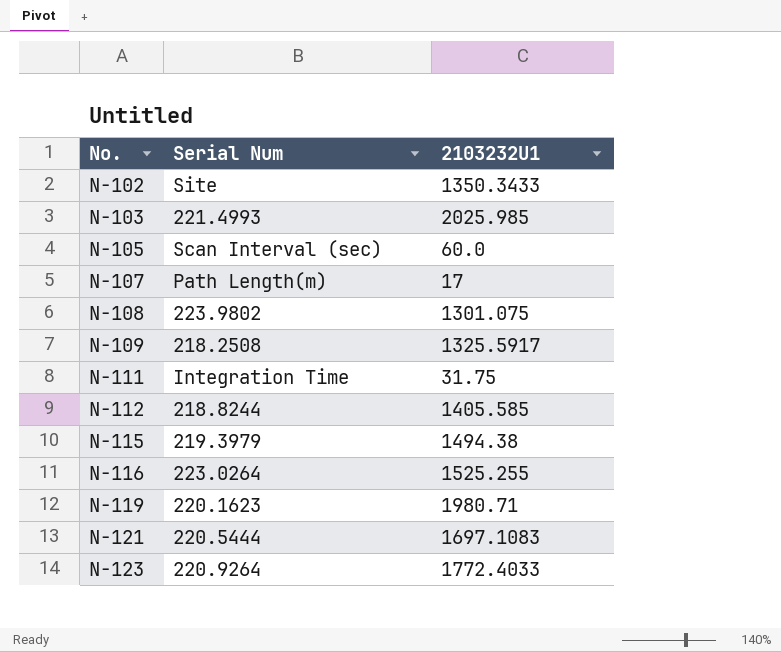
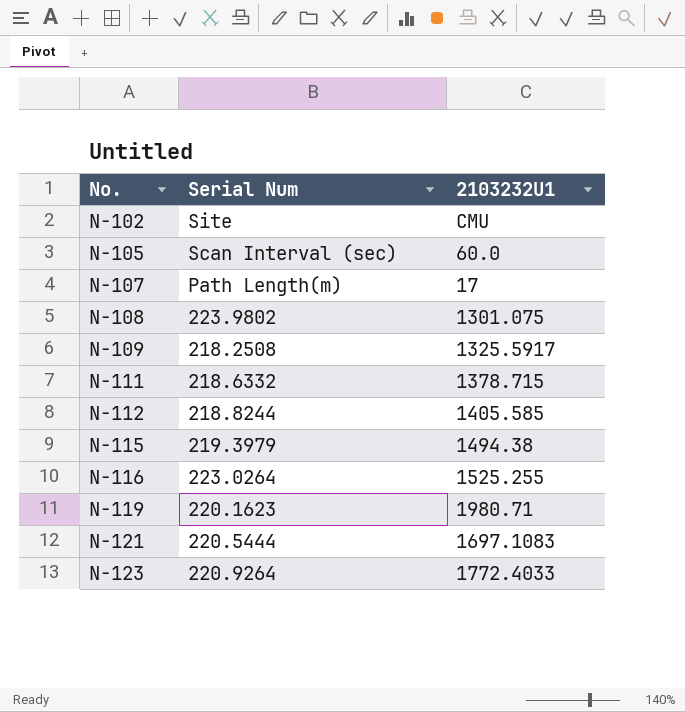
row N-103: 221.4993 | 2025.985 -> none
N-102 | 2103232U1: 1350.3433 -> CMU
N-111 | Serial Num: Integration Time -> 218.6332
N-111 | 2103232U1: 31.75 -> 1378.715

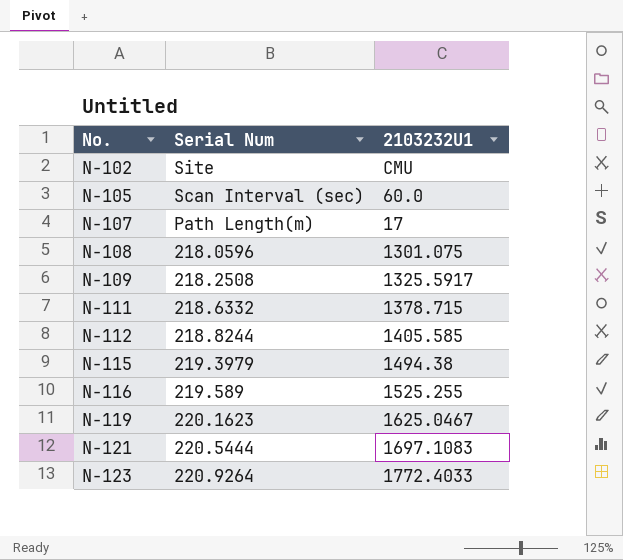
N-108 | Serial Num: 223.9802 -> 218.0596
N-116 | Serial Num: 223.0264 -> 219.589
N-119 | 2103232U1: 1980.71 -> 1625.0467

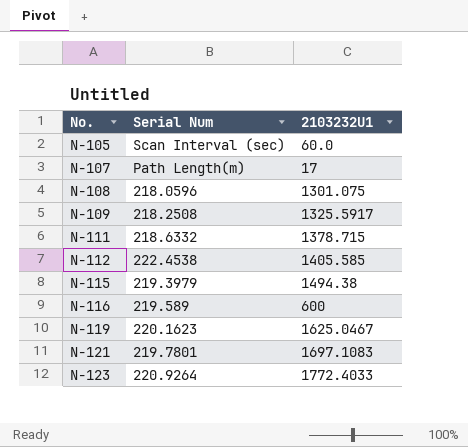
row N-102: Site | CMU -> none
N-112 | Serial Num: 218.8244 -> 222.4538
N-116 | 2103232U1: 1525.255 -> 600
N-121 | Serial Num: 220.5444 -> 219.7801

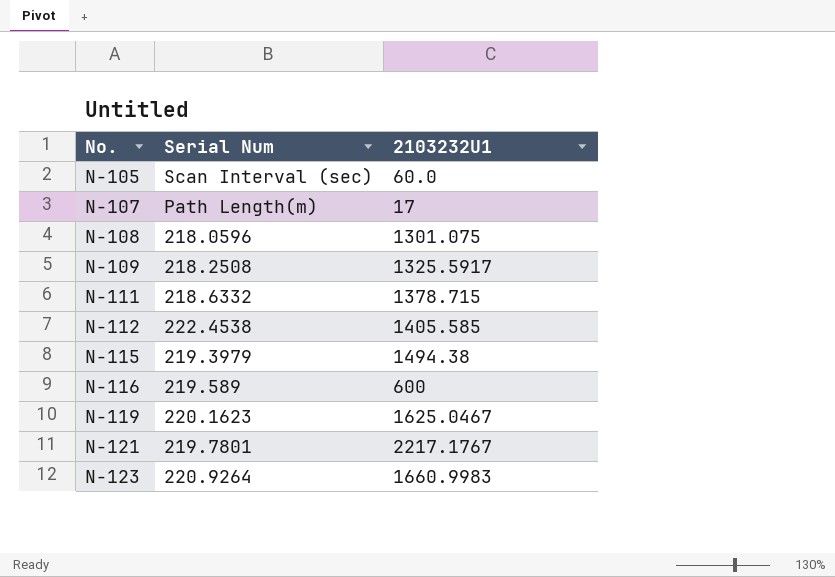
N-121 | 2103232U1: 1697.1083 -> 2217.1767
N-123 | 2103232U1: 1772.4033 -> 1660.9983

